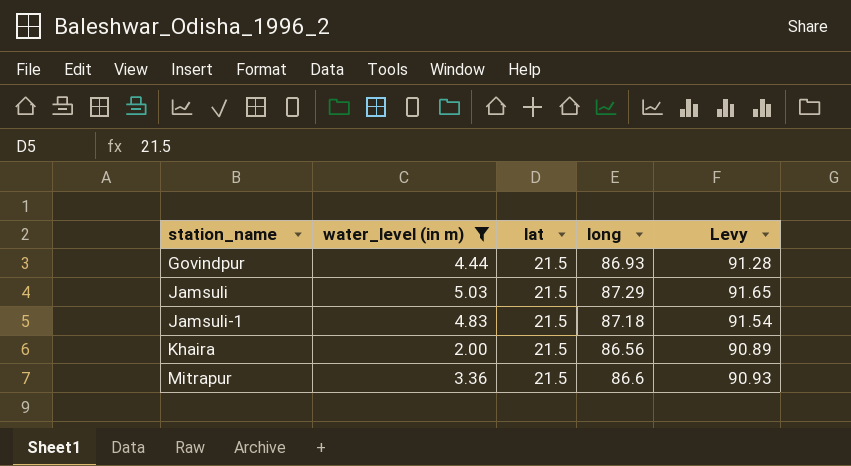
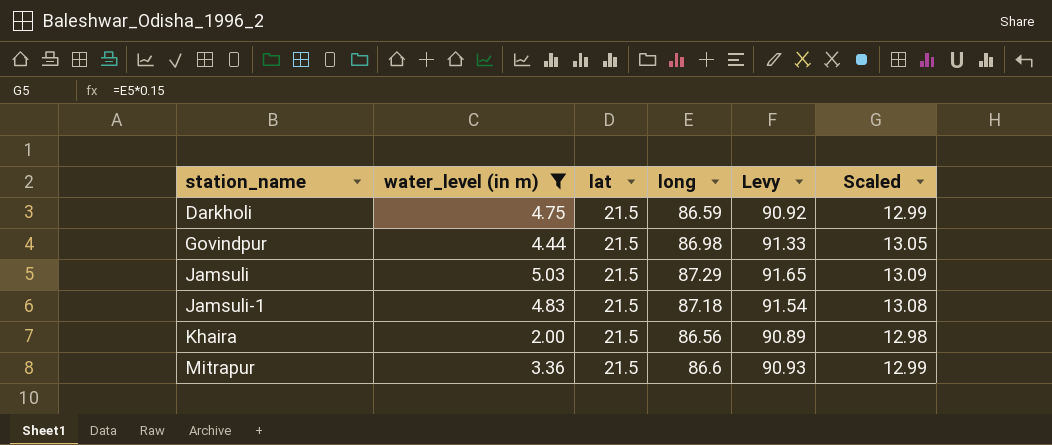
column Scaled | formula: none -> [long] * 0.15
row Darkholi: none -> 4.75 | 21.5 | 86.59 | 90.92 | 12.99
Govindpur | long: 86.93 -> 86.98
Govindpur | Levy: 91.28 -> 91.33

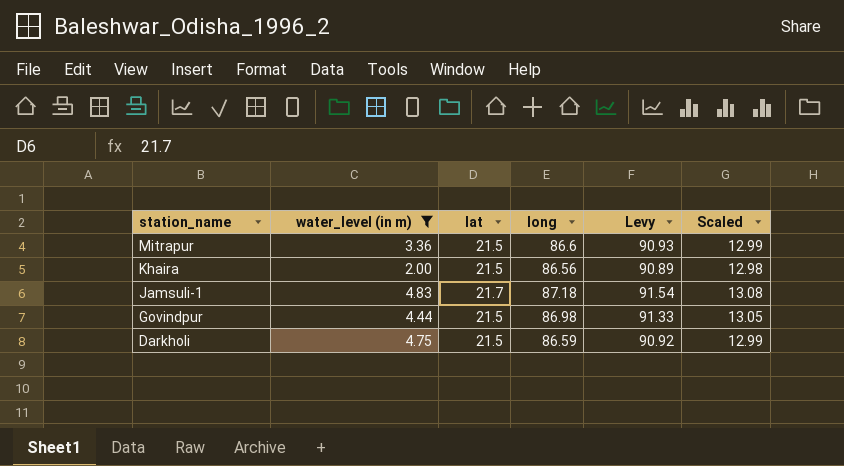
row order: station_name ascending -> station_name descending
row Jamsuli: 5.03 | 21.5 | 87.29 | 91.65 | 13.09 -> none
Jamsuli-1 | lat: 21.5 -> 21.7

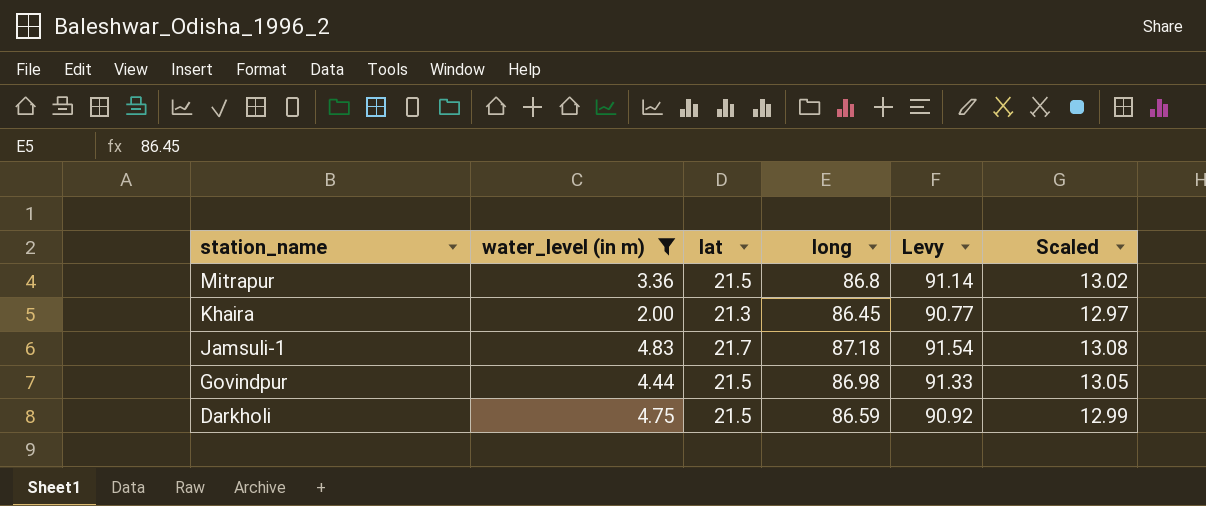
Mitrapur | long: 86.6 -> 86.8
Mitrapur | Levy: 90.93 -> 91.14
Mitrapur | Scaled: 12.99 -> 13.02
Khaira | lat: 21.5 -> 21.3
Khaira | long: 86.56 -> 86.45
Khaira | Levy: 90.89 -> 90.77
Khaira | Scaled: 12.98 -> 12.97

